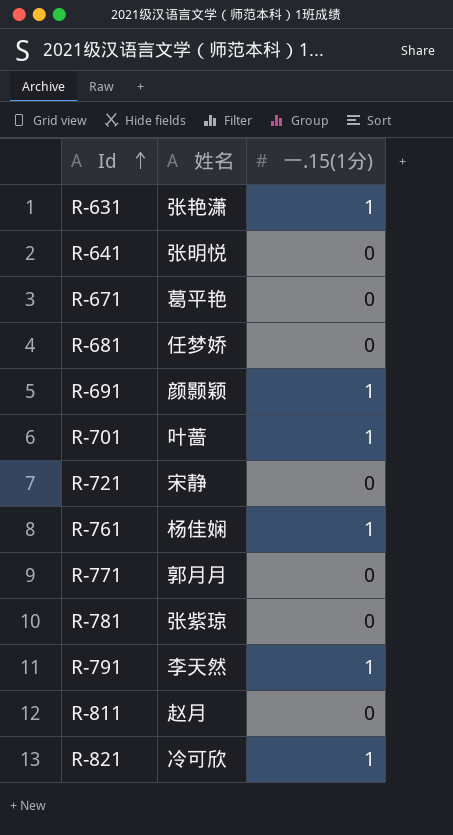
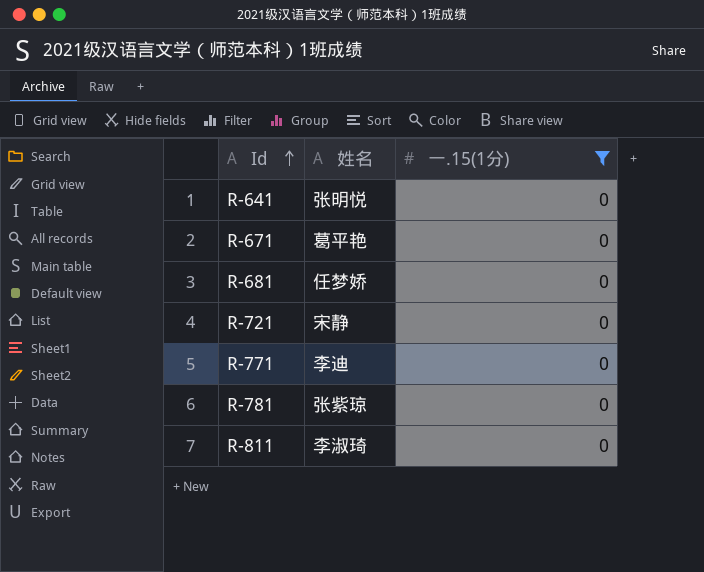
filter: none -> 一.15(1分) = 0
R-771 | 姓名: 郭月月 -> 李迪
R-811 | 姓名: 赵月 -> 李淑琦

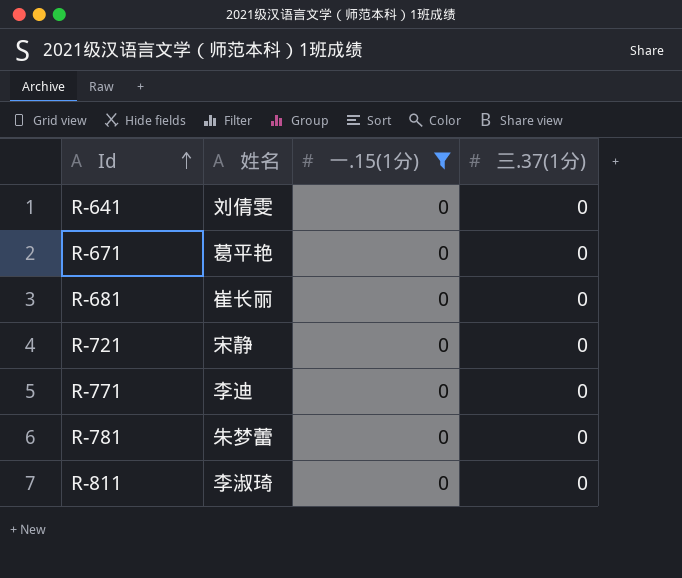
column 三.37(1分) | position: none -> 4
R-641 | 姓名: 张明悦 -> 刘倩雯
R-681 | 姓名: 任梦娇 -> 崔长丽
R-781 | 姓名: 张紫琼 -> 朱梦蕾

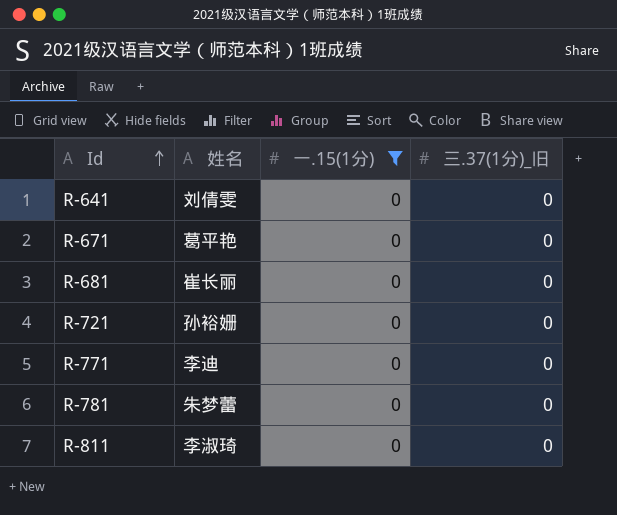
column name: 三.37(1分) -> 三.37(1分)_旧
R-721 | 姓名: 宋静 -> 孙裕姗

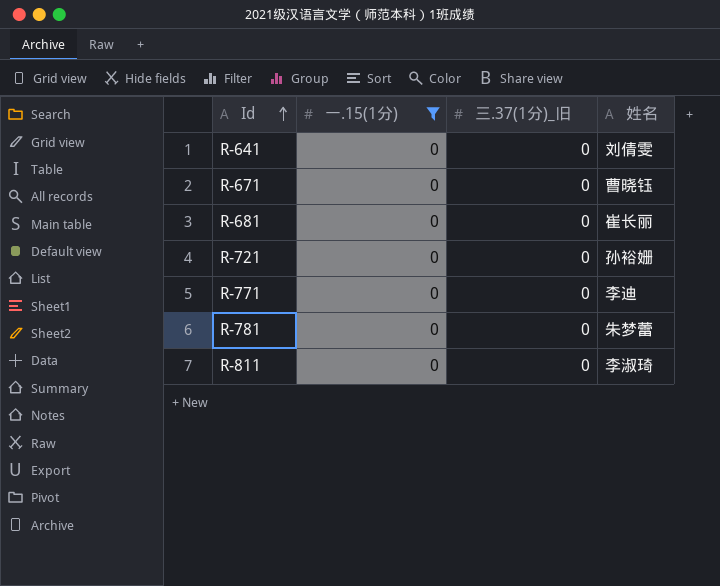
column 姓名 | position: 2 -> 4
R-671 | 姓名: 葛平艳 -> 曹晓钰

